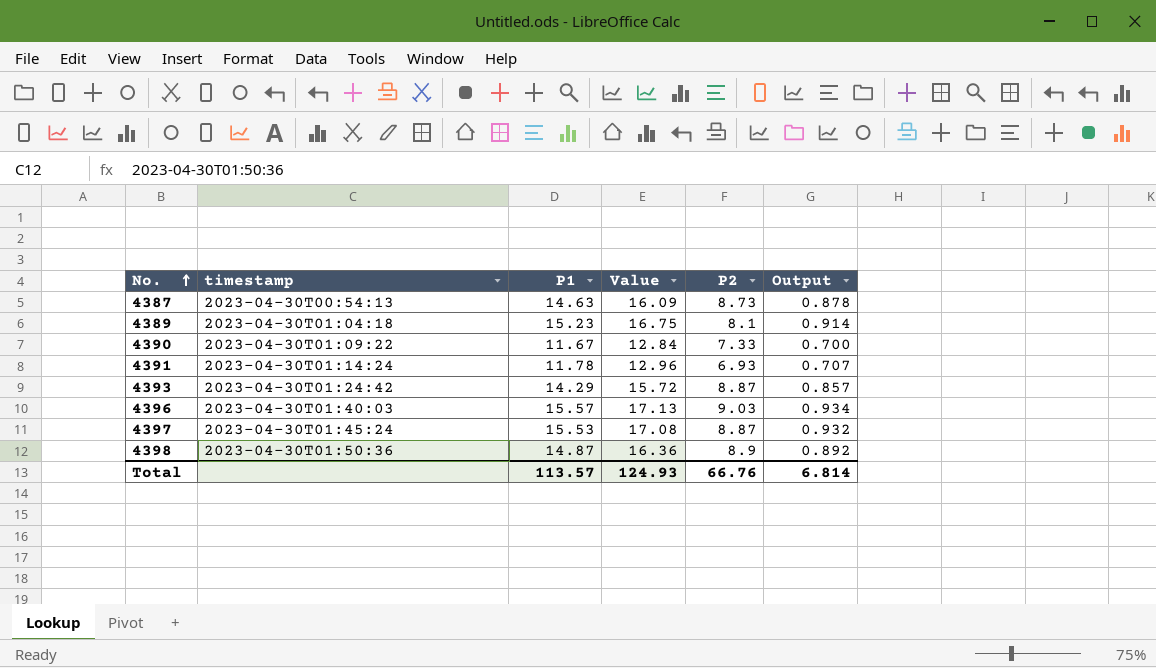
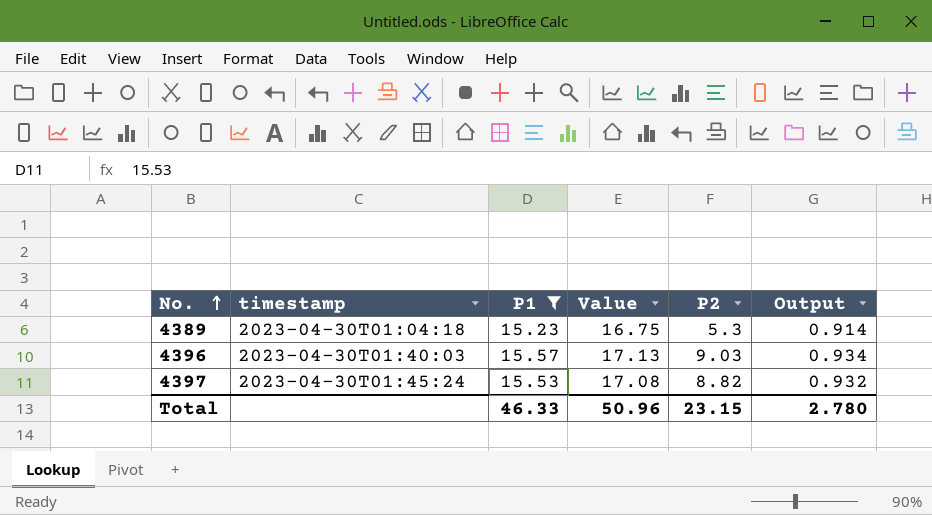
filter: none -> P1 >= 15.23
4389 | P2: 8.1 -> 5.3
4397 | P2: 8.87 -> 8.82
Total | P1: 113.57 -> 46.33
Total | Value: 124.93 -> 50.96
Total | P2: 66.76 -> 23.15
Total | Output: 6.814 -> 2.780

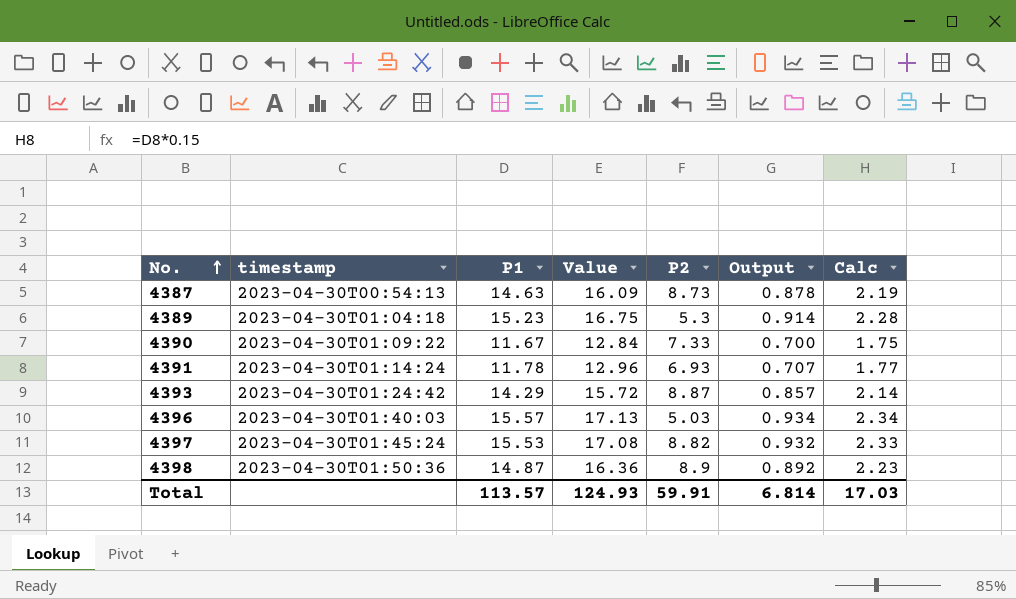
filter: P1 >= 15.23 -> none
column Calc | formula: none -> [P1] * 0.15
4396 | P2: 9.03 -> 5.03
Total | P1: 46.33 -> 113.57
Total | Value: 50.96 -> 124.93
Total | P2: 23.15 -> 59.91
Total | Output: 2.780 -> 6.814

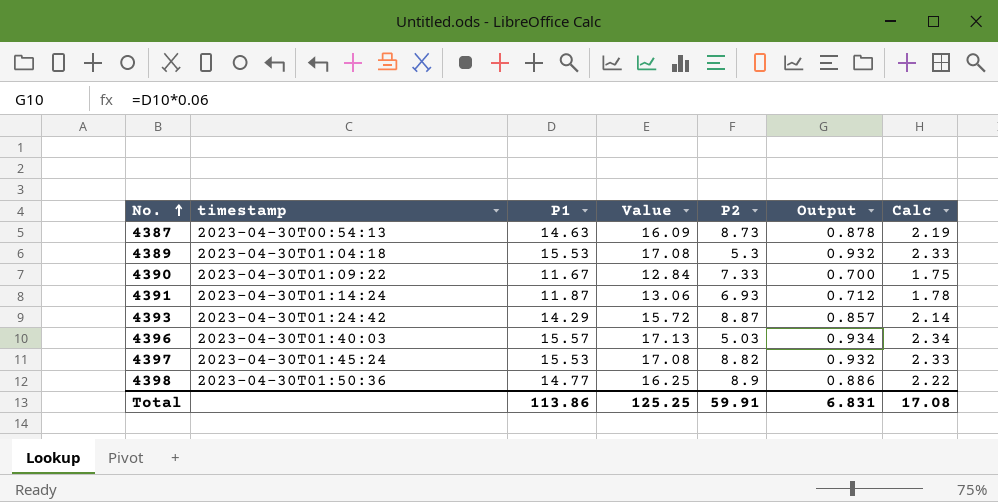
4389 | P1: 15.23 -> 15.53
4389 | Value: 16.75 -> 17.08
4389 | Output: 0.914 -> 0.932
4389 | Calc: 2.28 -> 2.33
4391 | P1: 11.78 -> 11.87
4391 | Value: 12.96 -> 13.06
4391 | Output: 0.707 -> 0.712
4391 | Calc: 1.77 -> 1.78
4398 | P1: 14.87 -> 14.77
4398 | Value: 16.36 -> 16.25
4398 | Output: 0.892 -> 0.886
4398 | Calc: 2.23 -> 2.22
Total | P1: 113.57 -> 113.86
Total | Value: 124.93 -> 125.25
Total | Output: 6.814 -> 6.831
Total | Calc: 17.03 -> 17.08

